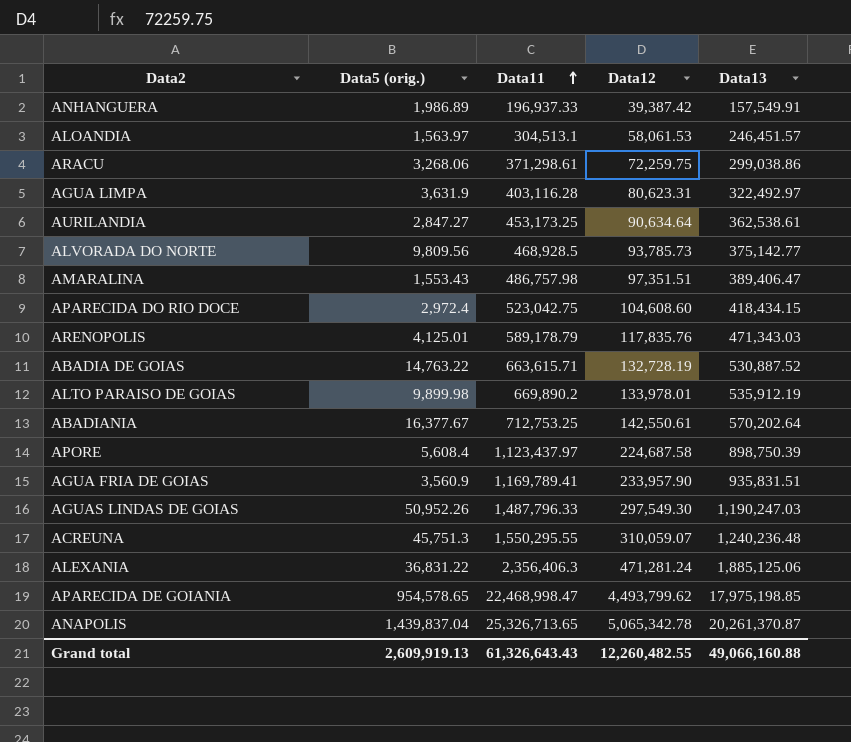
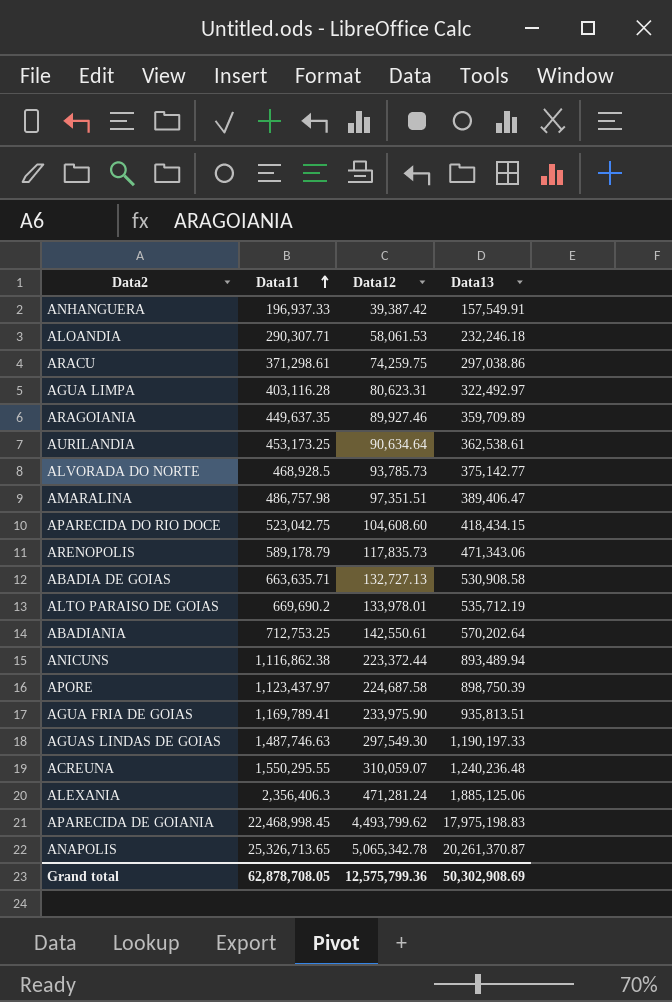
column Data5 (orig.) | position: 2 -> none
ALOANDIA | Data11: 304,513.1 -> 290,307.71
ALOANDIA | Data13: 246,451.57 -> 232,246.18
ARACU | Data12: 72,259.75 -> 74,259.75
ARACU | Data13: 299,038.86 -> 297,038.86
row ARAGOIANIA: none -> 449,637.35 | 89,927.46 | 359,709.89
ARENOPOLIS | Data12: 117,835.76 -> 117,835.73
ARENOPOLIS | Data13: 471,343.03 -> 471,343.06
ABADIA DE GOIAS | Data11: 663,615.71 -> 663,635.71
ABADIA DE GOIAS | Data12: 132,728.19 -> 132,727.13
ABADIA DE GOIAS | Data13: 530,887.52 -> 530,908.58
ALTO PARAISO DE GOIAS | Data11: 669,890.2 -> 669,690.2
ALTO PARAISO DE GOIAS | Data13: 535,912.19 -> 535,712.19
row ANICUNS: none -> 1,116,862.38 | 223,372.44 | 893,489.94
AGUA FRIA DE GOIAS | Data12: 233,957.90 -> 233,975.90
AGUA FRIA DE GOIAS | Data13: 935,831.51 -> 935,813.51
AGUAS LINDAS DE GOIAS | Data11: 1,487,796.33 -> 1,487,746.63
AGUAS LINDAS DE GOIAS | Data13: 1,190,247.03 -> 1,190,197.33
APARECIDA DE GOIANIA | Data11: 22,468,998.47 -> 22,468,998.45
APARECIDA DE GOIANIA | Data13: 17,975,198.85 -> 17,975,198.83
Grand total | Data11: 61,326,643.43 -> 62,878,708.05
Grand total | Data12: 12,260,482.55 -> 12,575,799.36
Grand total | Data13: 49,066,160.88 -> 50,302,908.69

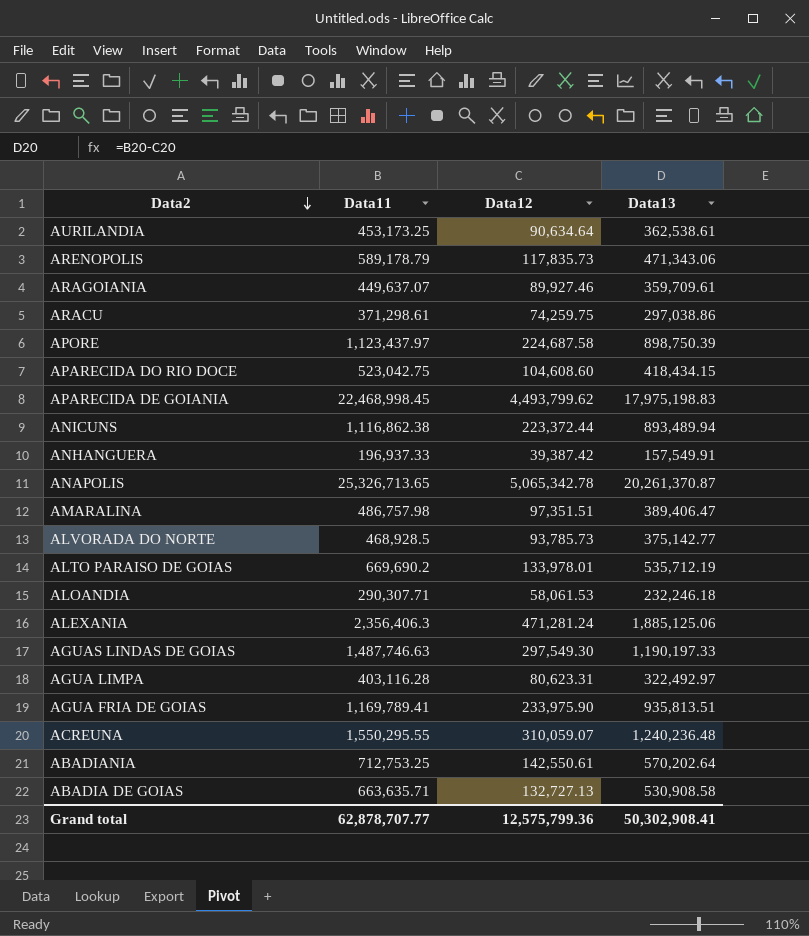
row order: Data11 ascending -> Data2 descending
ARAGOIANIA | Data11: 449,637.35 -> 449,637.07
ARAGOIANIA | Data13: 359,709.89 -> 359,709.61
Grand total | Data11: 62,878,708.05 -> 62,878,707.77
Grand total | Data13: 50,302,908.69 -> 50,302,908.41

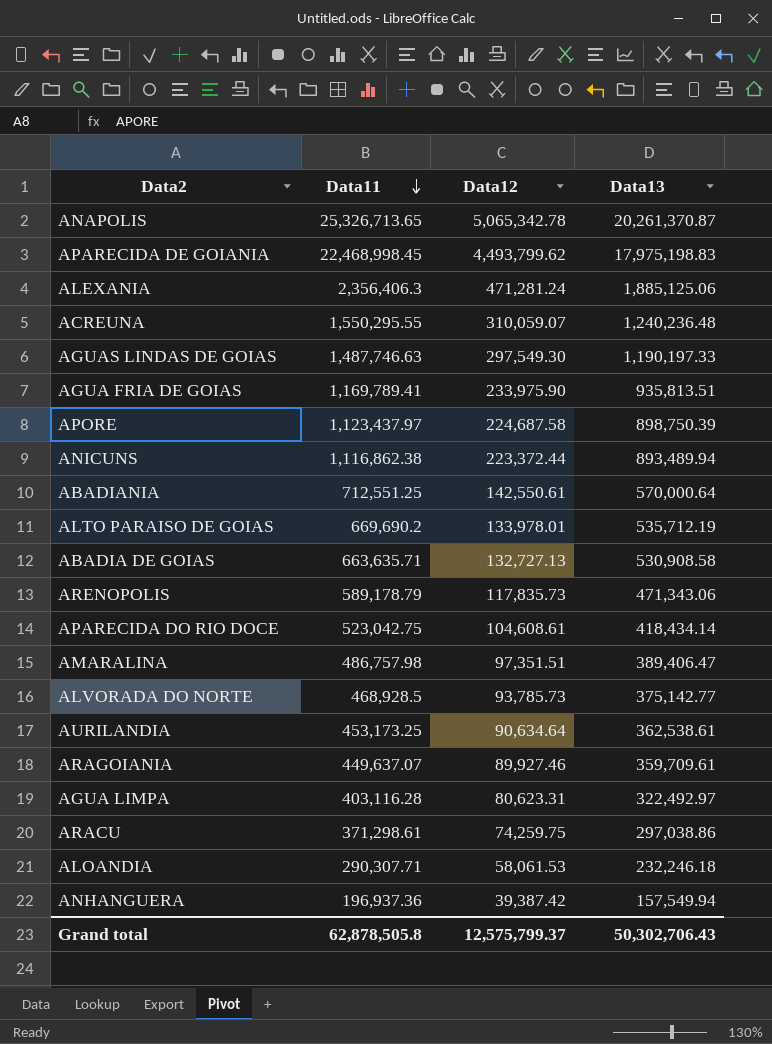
row order: Data2 descending -> Data11 descending
ABADIANIA | Data11: 712,753.25 -> 712,551.25
ABADIANIA | Data13: 570,202.64 -> 570,000.64
APARECIDA DO RIO DOCE | Data12: 104,608.60 -> 104,608.61
APARECIDA DO RIO DOCE | Data13: 418,434.15 -> 418,434.14
ANHANGUERA | Data11: 196,937.33 -> 196,937.36
ANHANGUERA | Data13: 157,549.91 -> 157,549.94
Grand total | Data11: 62,878,707.77 -> 62,878,505.8
Grand total | Data12: 12,575,799.36 -> 12,575,799.37
Grand total | Data13: 50,302,908.41 -> 50,302,706.43

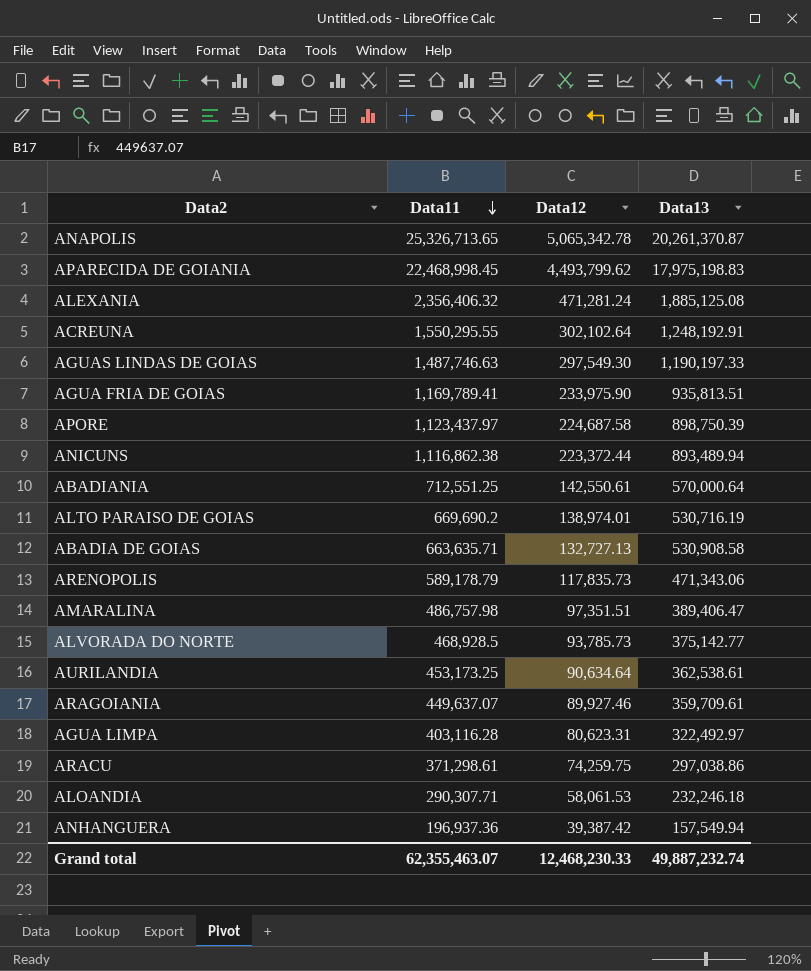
row APARECIDA DO RIO DOCE: 523,042.75 | 104,608.61 | 418,434.14 -> none
ALEXANIA | Data11: 2,356,406.3 -> 2,356,406.32
ALEXANIA | Data13: 1,885,125.06 -> 1,885,125.08
ACREUNA | Data12: 310,059.07 -> 302,102.64
ACREUNA | Data13: 1,240,236.48 -> 1,248,192.91
ALTO PARAISO DE GOIAS | Data12: 133,978.01 -> 138,974.01
ALTO PARAISO DE GOIAS | Data13: 535,712.19 -> 530,716.19
Grand total | Data11: 62,878,505.8 -> 62,355,463.07
Grand total | Data12: 12,575,799.37 -> 12,468,230.33
Grand total | Data13: 50,302,706.43 -> 49,887,232.74

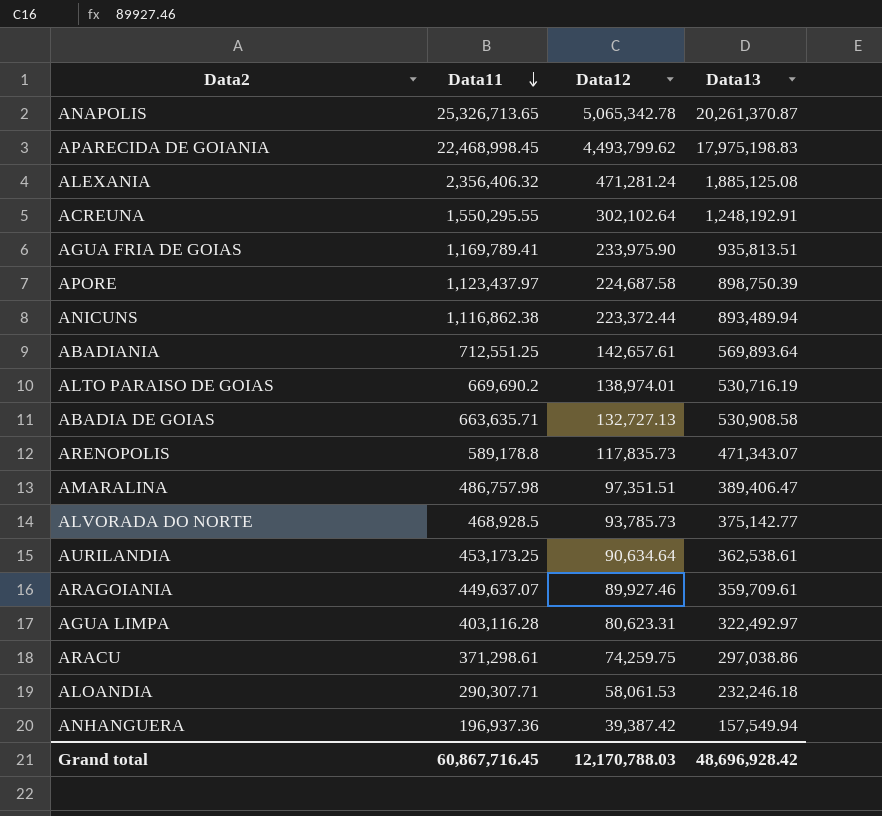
row AGUAS LINDAS DE GOIAS: 1,487,746.63 | 297,549.30 | 1,190,197.33 -> none
ABADIANIA | Data12: 142,550.61 -> 142,657.61
ABADIANIA | Data13: 570,000.64 -> 569,893.64
ARENOPOLIS | Data11: 589,178.79 -> 589,178.8
ARENOPOLIS | Data13: 471,343.06 -> 471,343.07
Grand total | Data11: 62,355,463.07 -> 60,867,716.45
Grand total | Data12: 12,468,230.33 -> 12,170,788.03
Grand total | Data13: 49,887,232.74 -> 48,696,928.42

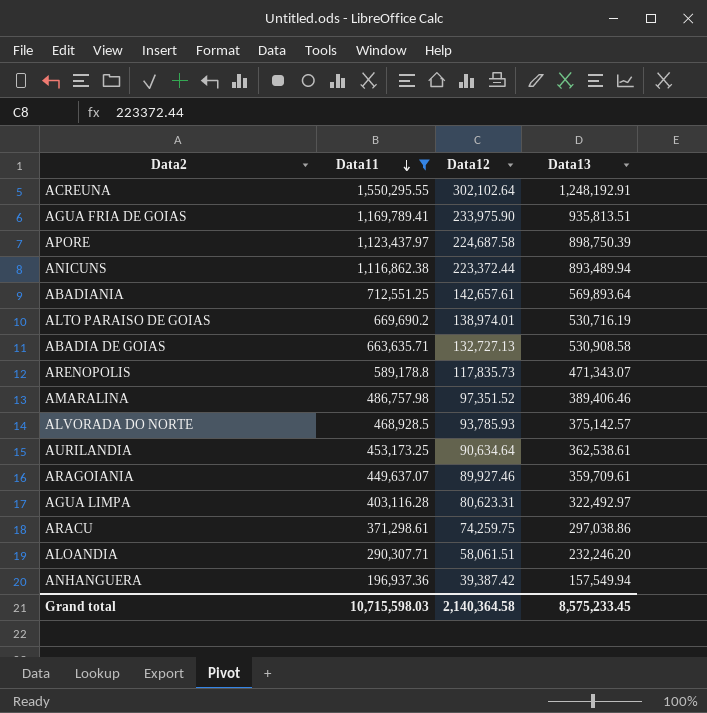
filter: none -> Data11 <= 1,550,295.55
AMARALINA | Data12: 97,351.51 -> 97,351.52
AMARALINA | Data13: 389,406.47 -> 389,406.46
ALVORADA DO NORTE | Data12: 93,785.73 -> 93,785.93
ALVORADA DO NORTE | Data13: 375,142.77 -> 375,142.57
ALOANDIA | Data12: 58,061.53 -> 58,061.51
ALOANDIA | Data13: 232,246.18 -> 232,246.20
Grand total | Data11: 60,867,716.45 -> 10,715,598.03
Grand total | Data12: 12,170,788.03 -> 2,140,364.58
Grand total | Data13: 48,696,928.42 -> 8,575,233.45

